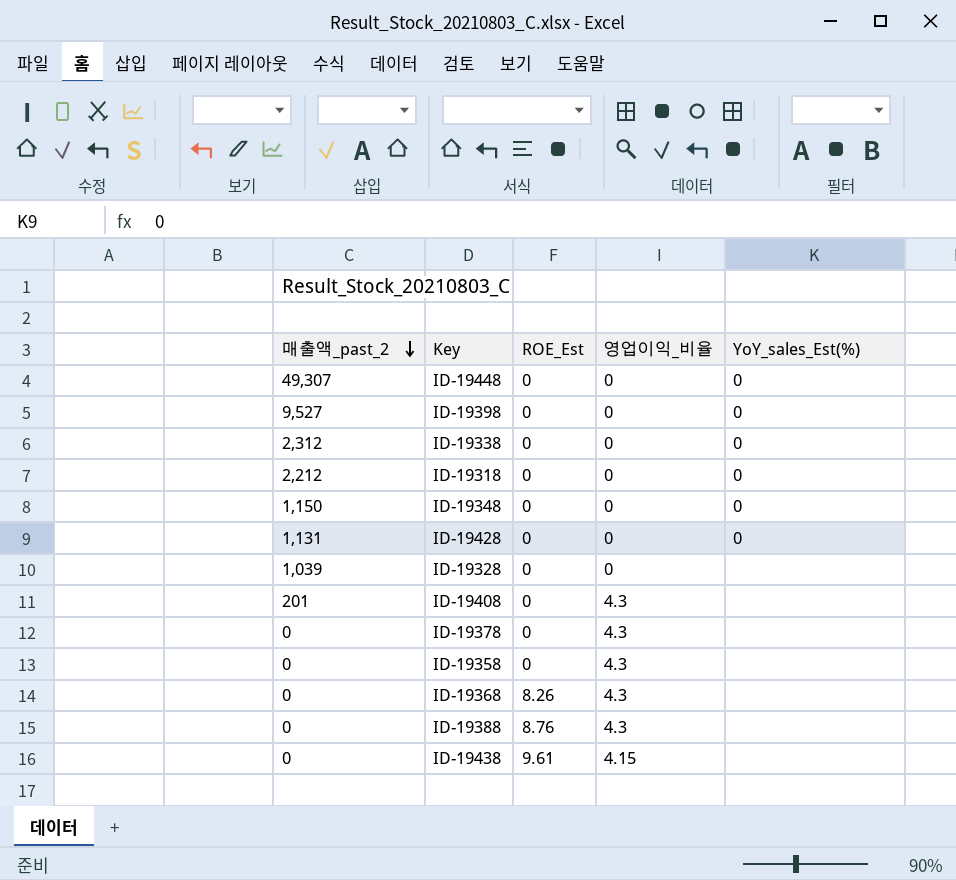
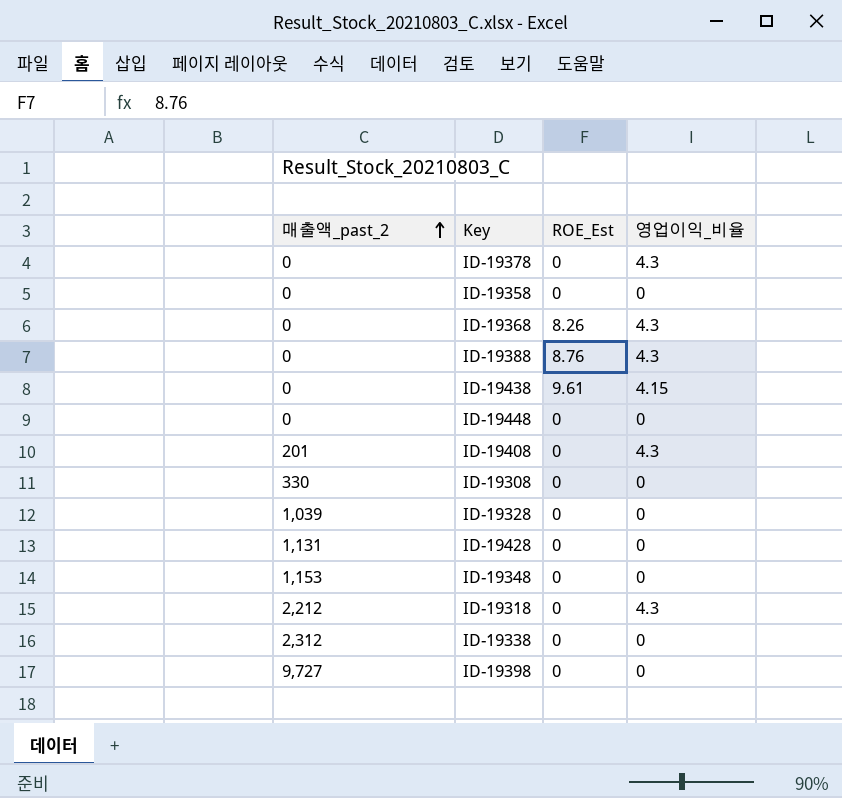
row order: 매출액_past_2 descending -> 매출액_past_2 ascending
column YoY_sales_Est(%) | position: 5 -> none
ID-19358 | 영업이익_비율: 4.3 -> 0
ID-19448 | 매출액_past_2: 49,307 -> 0
row ID-19308: none -> 330 | 0 | 0
ID-19348 | 매출액_past_2: 1,150 -> 1,153
ID-19318 | 영업이익_비율: 0 -> 4.3
ID-19398 | 매출액_past_2: 9,527 -> 9,727

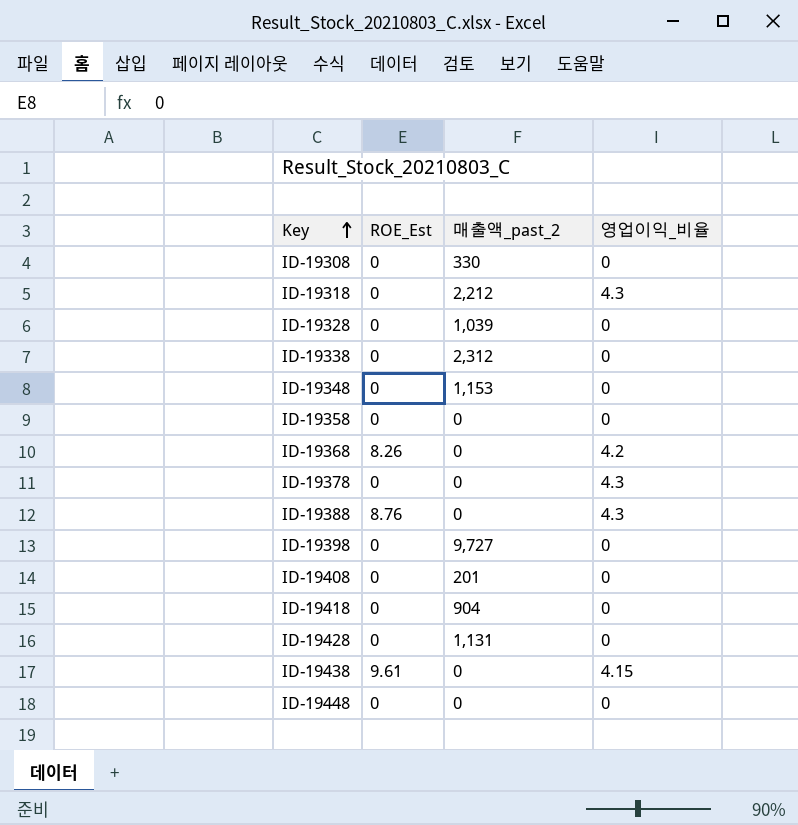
row order: 매출액_past_2 ascending -> Key ascending
column 매출액_past_2 | position: 1 -> 3
ID-19368 | 영업이익_비율: 4.3 -> 4.2
ID-19408 | 영업이익_비율: 4.3 -> 0
row ID-19418: none -> 0 | 904 | 0

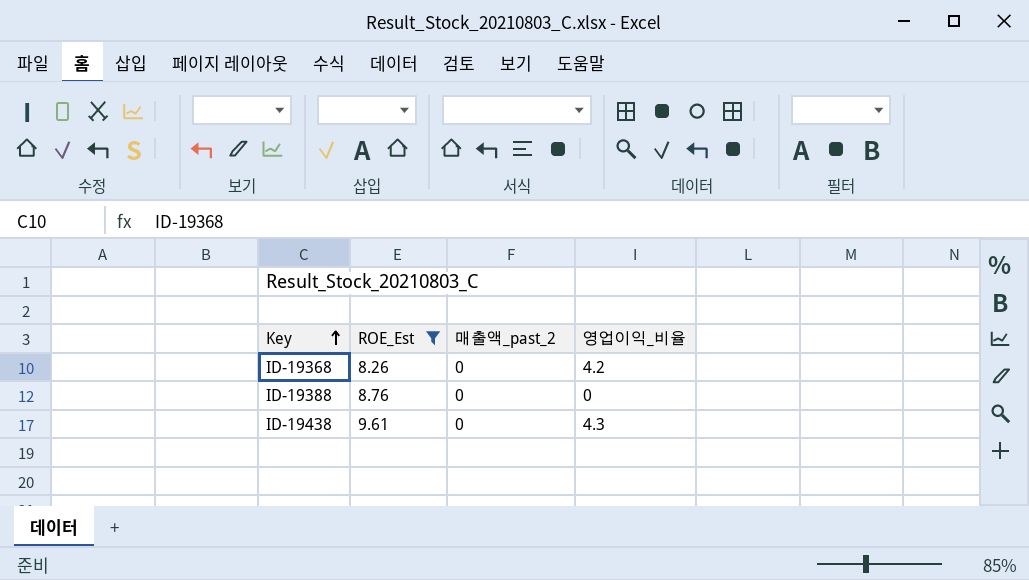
filter: none -> ROE_Est != 0
ID-19388 | 영업이익_비율: 4.3 -> 0
ID-19438 | 영업이익_비율: 4.15 -> 4.3

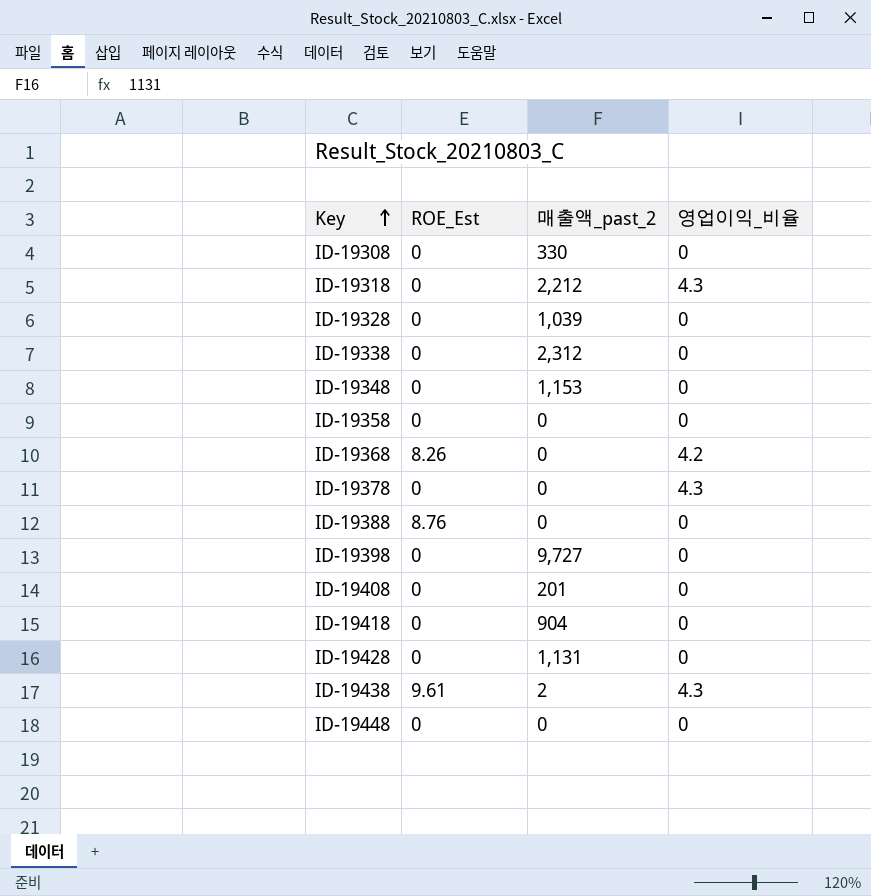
filter: ROE_Est != 0 -> none
ID-19438 | 매출액_past_2: 0 -> 2

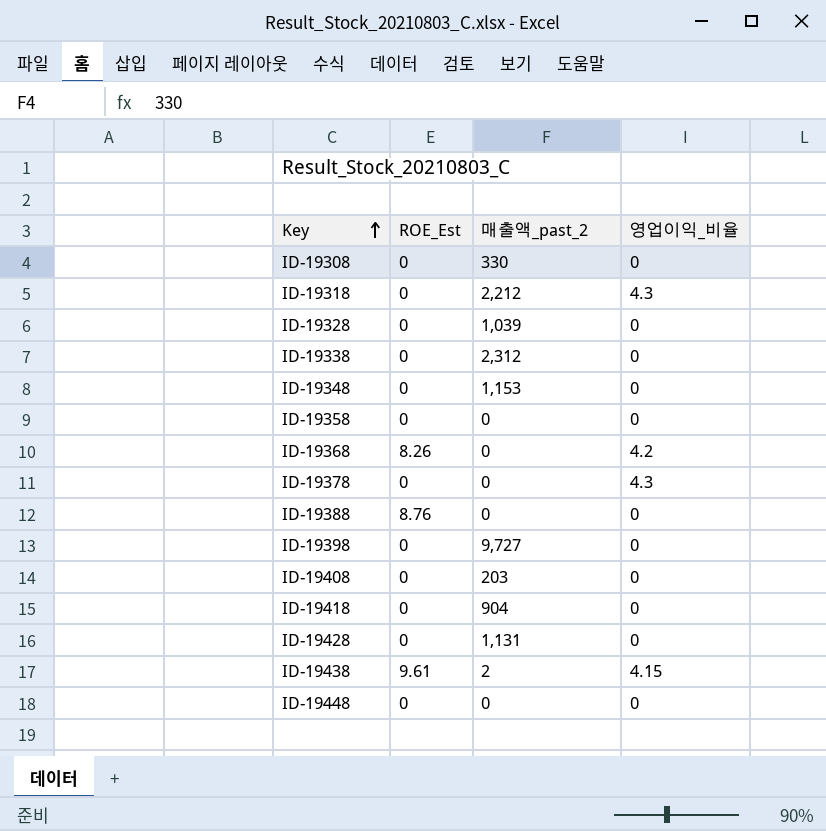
ID-19408 | 매출액_past_2: 201 -> 203
ID-19438 | 영업이익_비율: 4.3 -> 4.15

